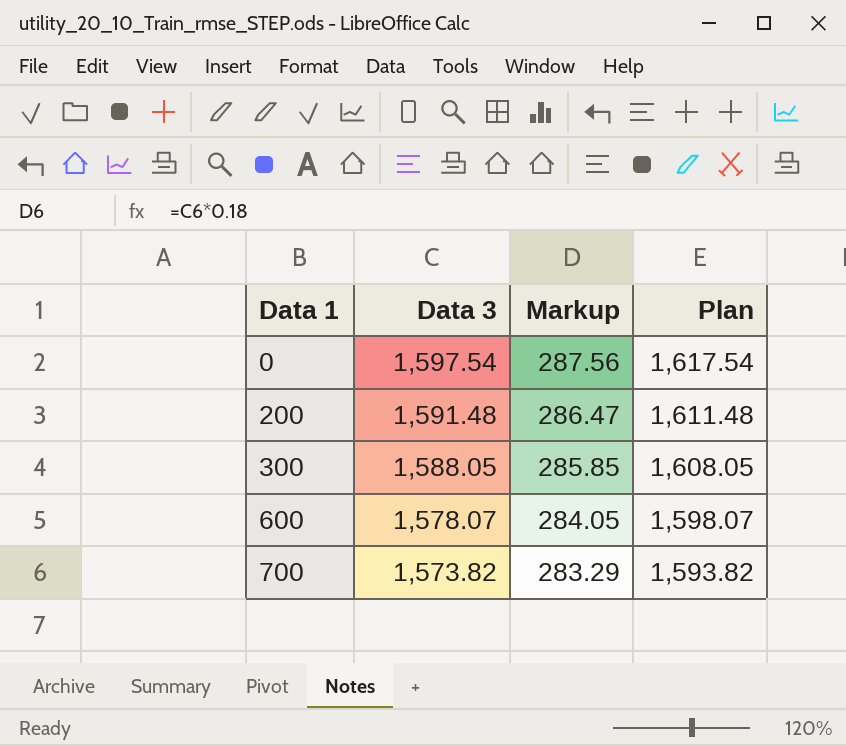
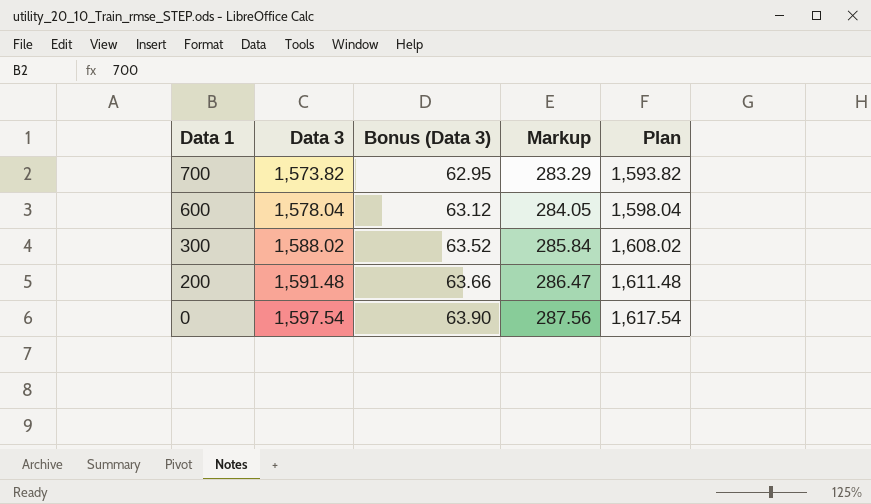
row order: Data 1 ascending -> Data 1 descending
column Bonus (Data 3) | formula: none -> [Data 3] * 0.04
600 | Data 3: 1,578.07 -> 1,578.04
600 | Plan: 1,598.07 -> 1,598.04
300 | Data 3: 1,588.05 -> 1,588.02
300 | Markup: 285.85 -> 285.84
300 | Plan: 1,608.05 -> 1,608.02

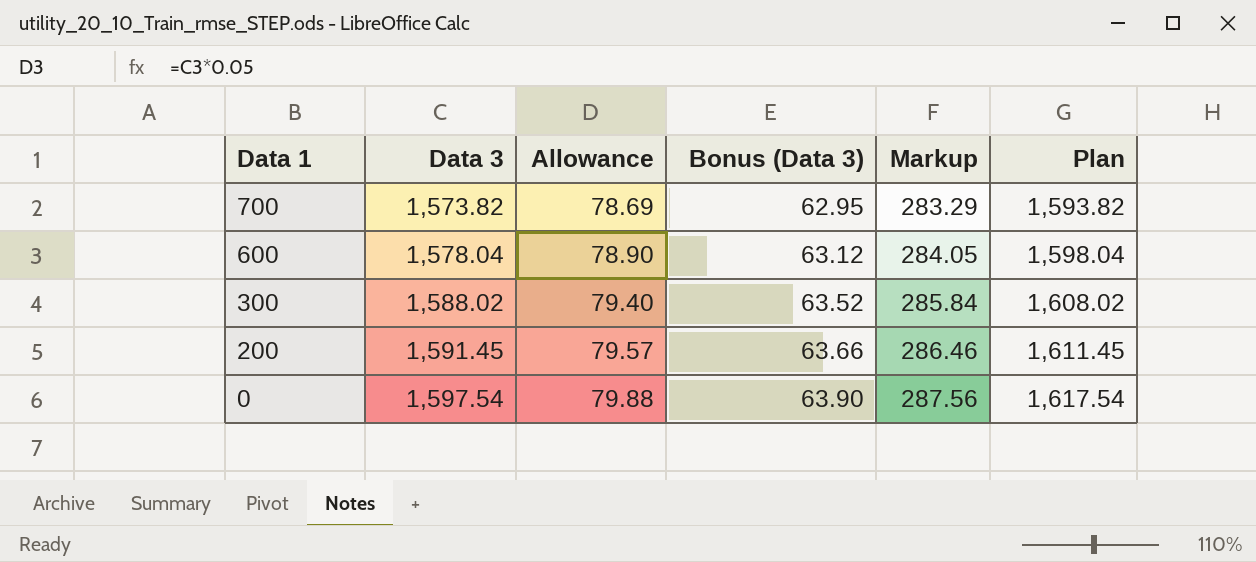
column Allowance | formula: none -> [Data 3] * 0.05
200 | Data 3: 1,591.48 -> 1,591.45
200 | Markup: 286.47 -> 286.46
200 | Plan: 1,611.48 -> 1,611.45

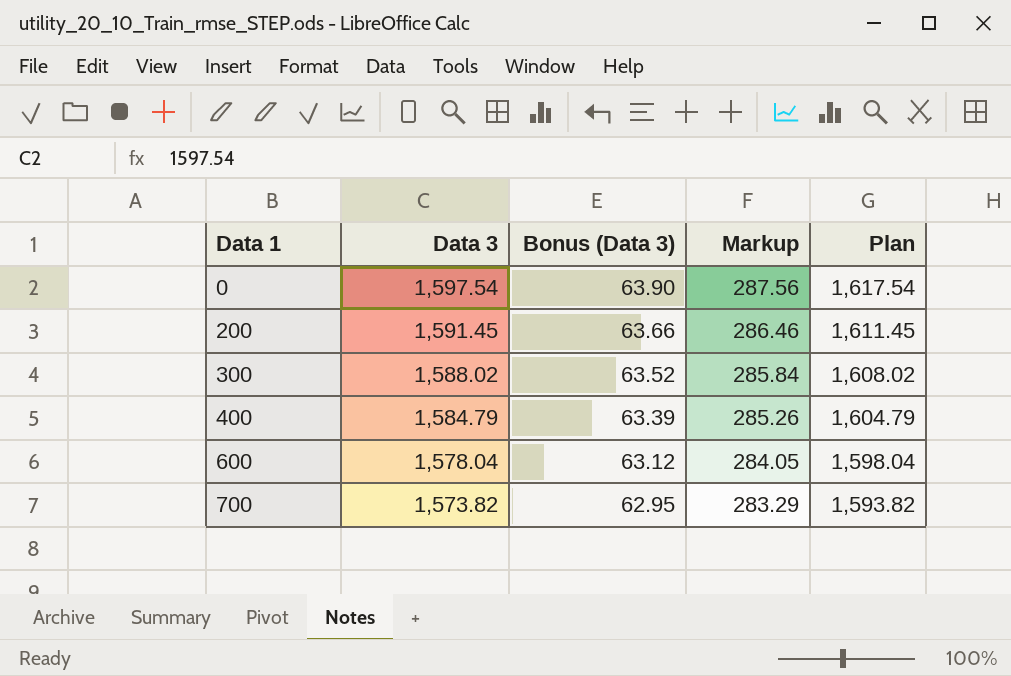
row order: Data 1 descending -> Data 1 ascending
column Allowance | formula: [Data 3] * 0.05 -> none
row 400: none -> 1,584.79 | 63.39 | 285.26 | 1,604.79

